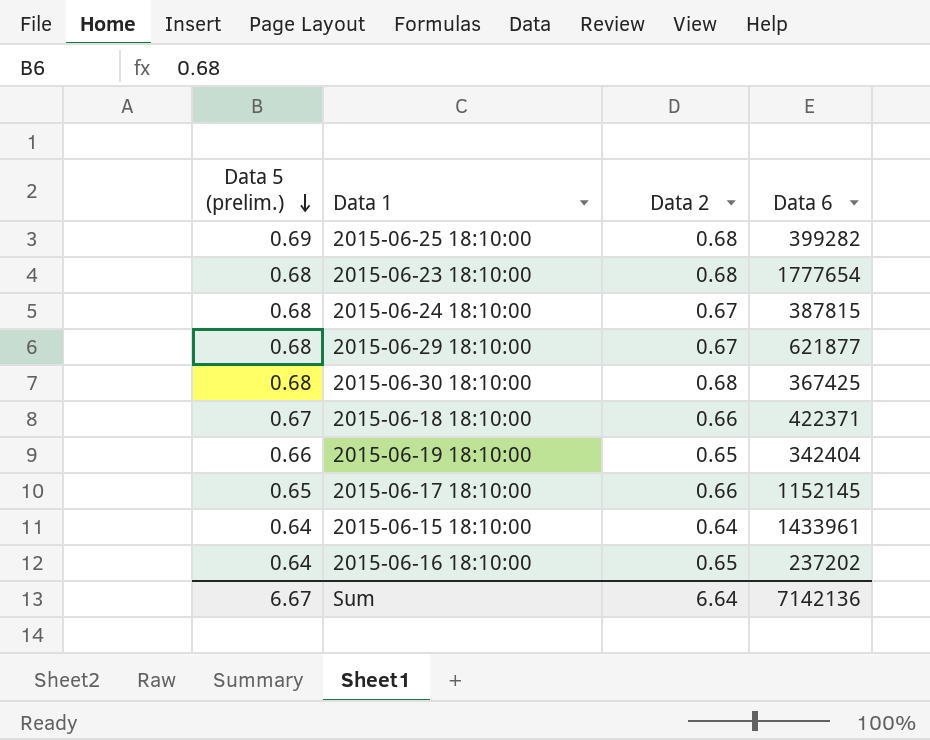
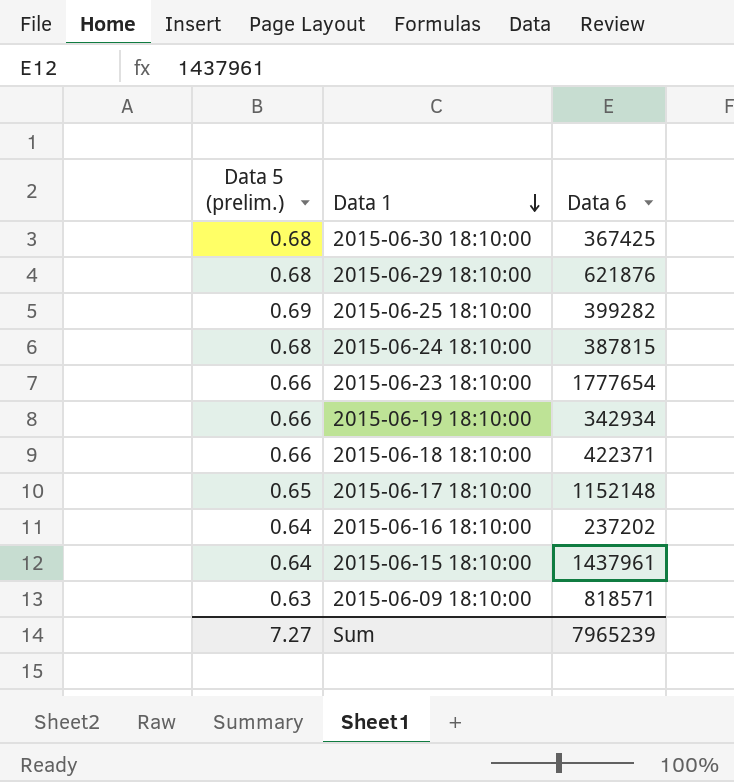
row order: Data 5 (prelim.) descending -> Data 1 descending
column Data 2 | position: 3 -> none
2015-06-29 18:10:00 | Data 6: 621877 -> 621876
2015-06-23 18:10:00 | Data 5 (prelim.): 0.68 -> 0.66
2015-06-19 18:10:00 | Data 6: 342404 -> 342934
2015-06-18 18:10:00 | Data 5 (prelim.): 0.67 -> 0.66
2015-06-17 18:10:00 | Data 6: 1152145 -> 1152148
2015-06-15 18:10:00 | Data 6: 1433961 -> 1437961
row 2015-06-09 18:10:00: none -> 0.63 | 818571
Sum | Data 5 (prelim.): 6.67 -> 7.27
Sum | Data 6: 7142136 -> 7965239

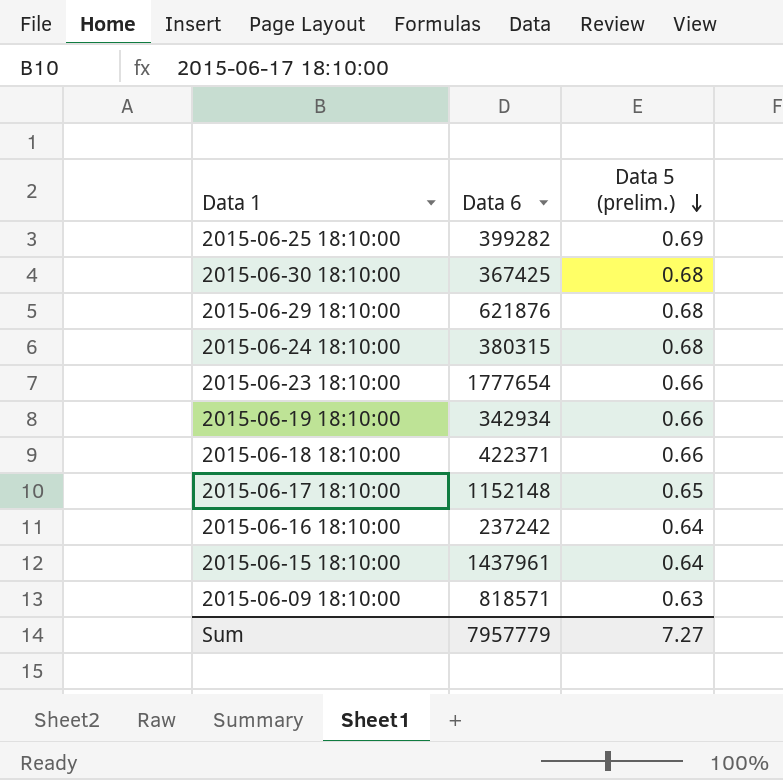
row order: Data 1 descending -> Data 5 (prelim.) descending
column Data 5 (prelim.) | position: 1 -> 3
2015-06-24 18:10:00 | Data 6: 387815 -> 380315
2015-06-16 18:10:00 | Data 6: 237202 -> 237242
Sum | Data 6: 7965239 -> 7957779

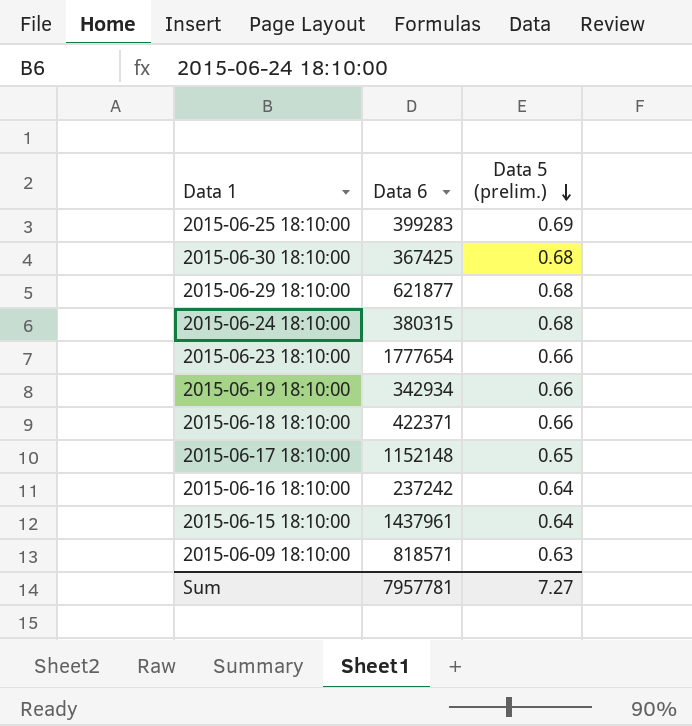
2015-06-25 18:10:00 | Data 6: 399282 -> 399283
2015-06-29 18:10:00 | Data 6: 621876 -> 621877
Sum | Data 6: 7957779 -> 7957781

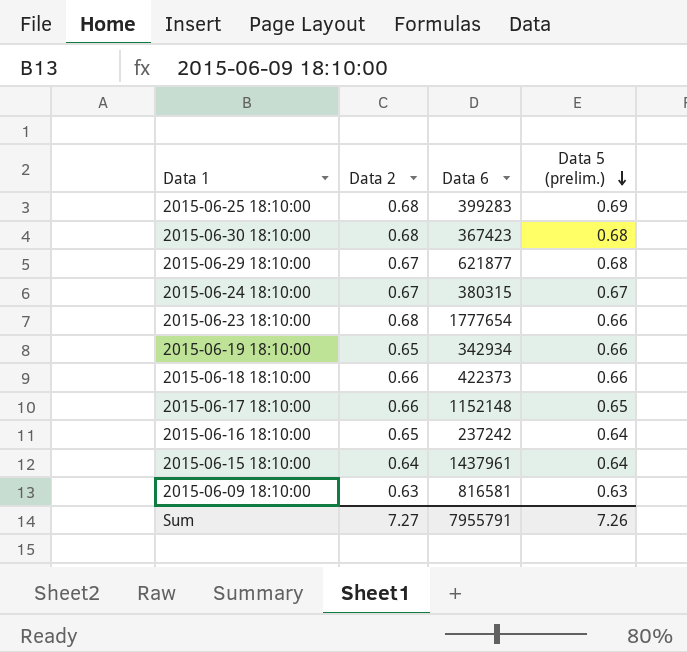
column Data 2 | position: none -> 2
2015-06-30 18:10:00 | Data 6: 367425 -> 367423
2015-06-24 18:10:00 | Data 5 (prelim.): 0.68 -> 0.67
2015-06-18 18:10:00 | Data 6: 422371 -> 422373
2015-06-09 18:10:00 | Data 6: 818571 -> 816581
Sum | Data 6: 7957781 -> 7955791
Sum | Data 5 (prelim.): 7.27 -> 7.26

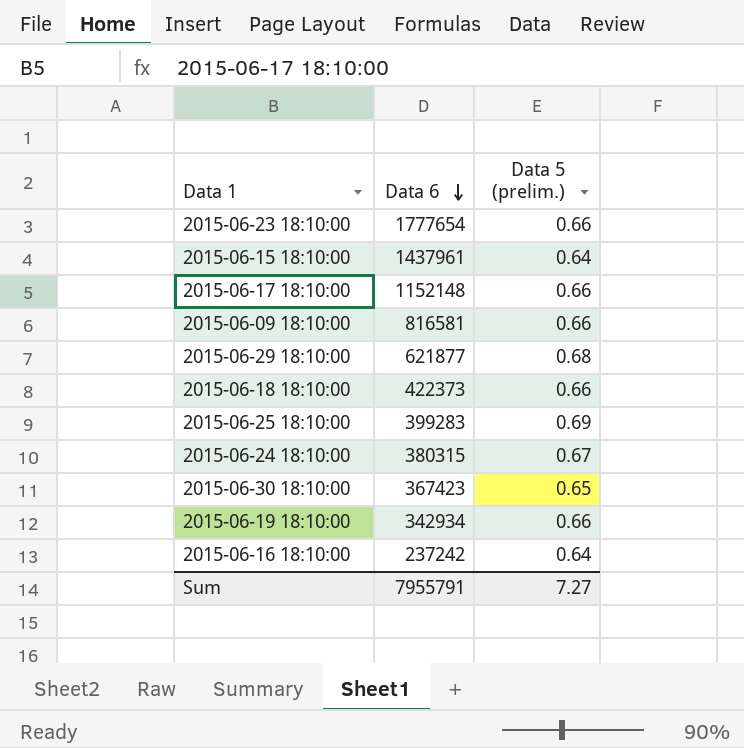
row order: Data 5 (prelim.) descending -> Data 6 descending
column Data 2 | position: 2 -> none
2015-06-17 18:10:00 | Data 5 (prelim.): 0.65 -> 0.66
2015-06-09 18:10:00 | Data 5 (prelim.): 0.63 -> 0.66
2015-06-30 18:10:00 | Data 5 (prelim.): 0.68 -> 0.65
Sum | Data 5 (prelim.): 7.26 -> 7.27

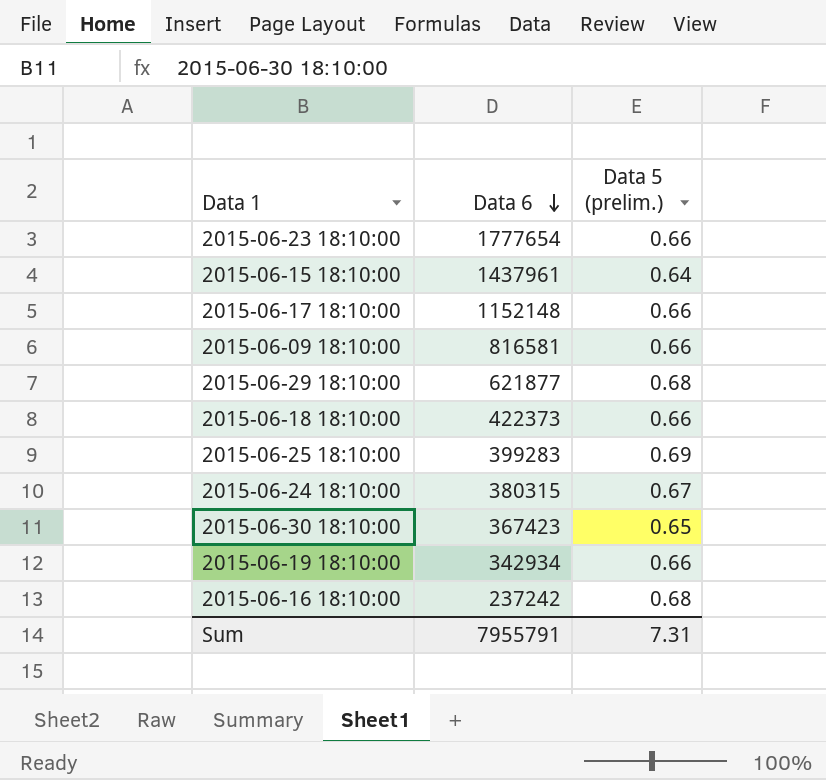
2015-06-16 18:10:00 | Data 5 (prelim.): 0.64 -> 0.68
Sum | Data 5 (prelim.): 7.27 -> 7.31

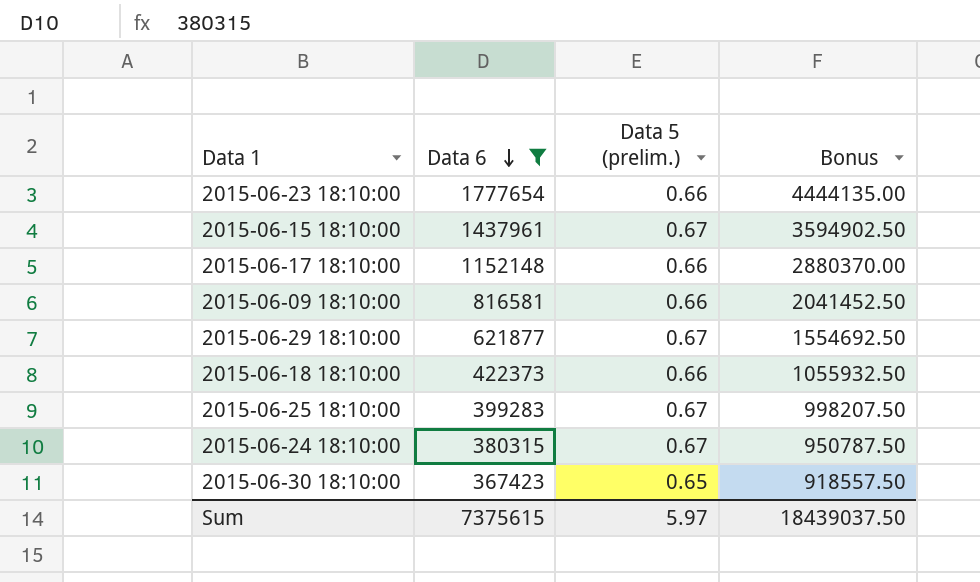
filter: none -> Data 6 >= 367423
column Bonus | formula: none -> [Data 6] * 2.5
2015-06-15 18:10:00 | Data 5 (prelim.): 0.64 -> 0.67
2015-06-29 18:10:00 | Data 5 (prelim.): 0.68 -> 0.67
2015-06-25 18:10:00 | Data 5 (prelim.): 0.69 -> 0.67
Sum | Data 6: 7955791 -> 7375615
Sum | Data 5 (prelim.): 7.31 -> 5.97

